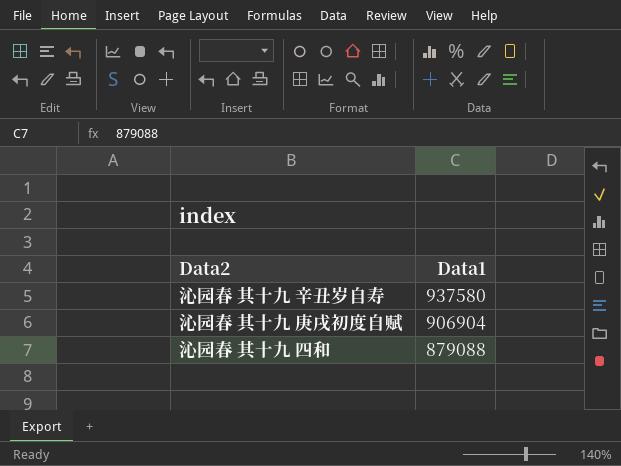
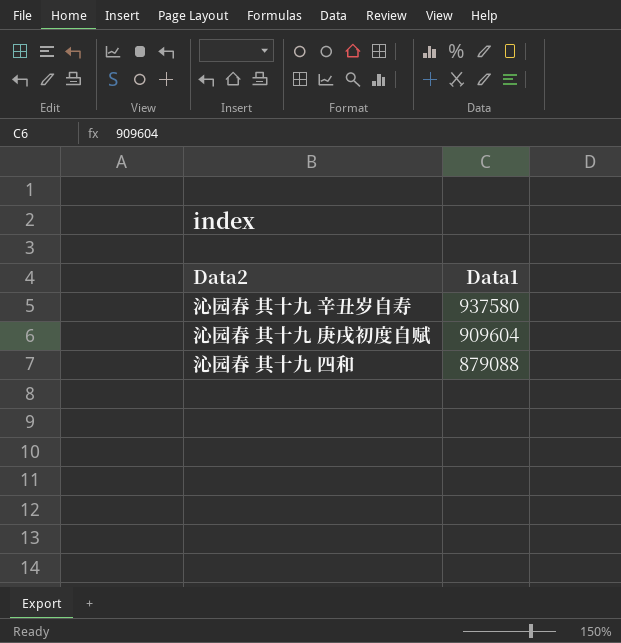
沁园春 其十九 庚戌初度自赋 | Data1: 906904 -> 909604

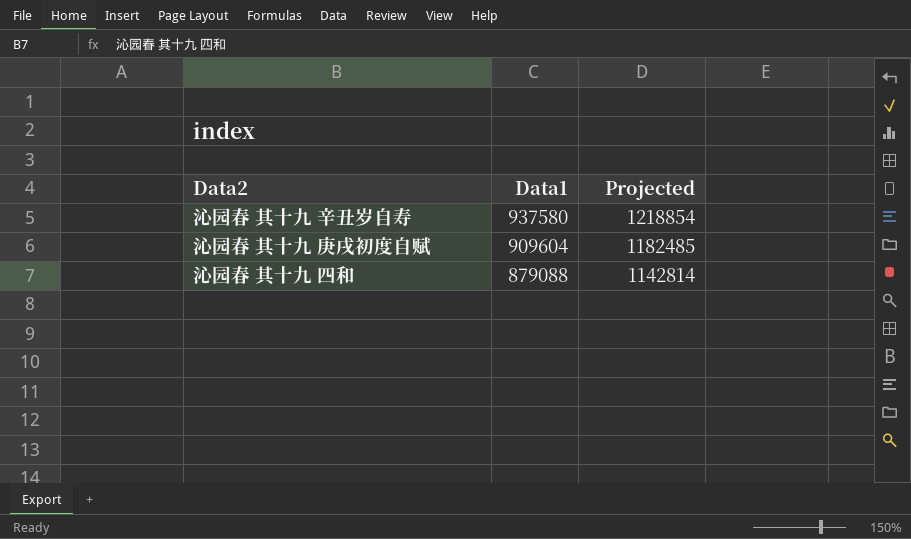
column Projected | formula: none -> [Data1] * 1.3

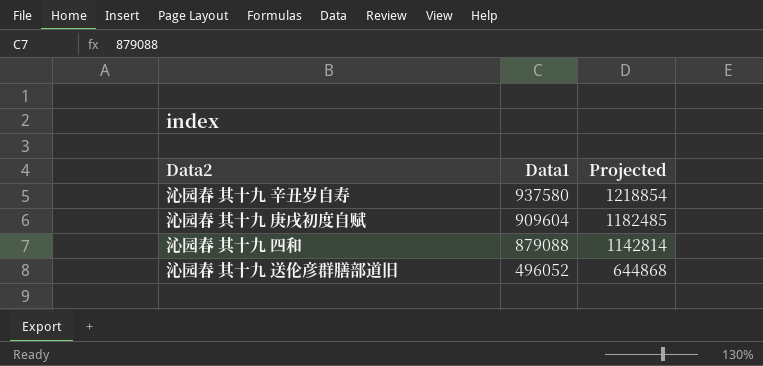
row 沁园春 其十九 送伦彦群膳部道旧: none -> 496052 | 644868

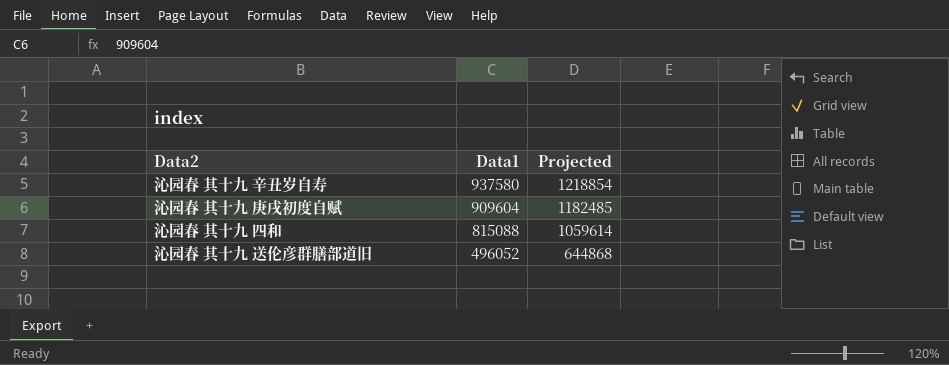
沁园春 其十九 四和 | Data1: 879088 -> 815088
沁园春 其十九 四和 | Projected: 1142814 -> 1059614

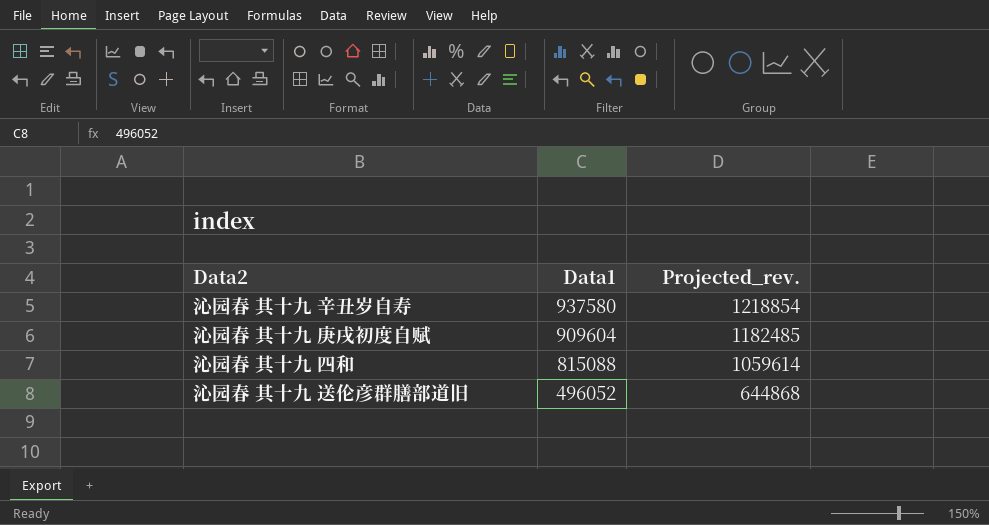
column name: Projected -> Projected_rev.

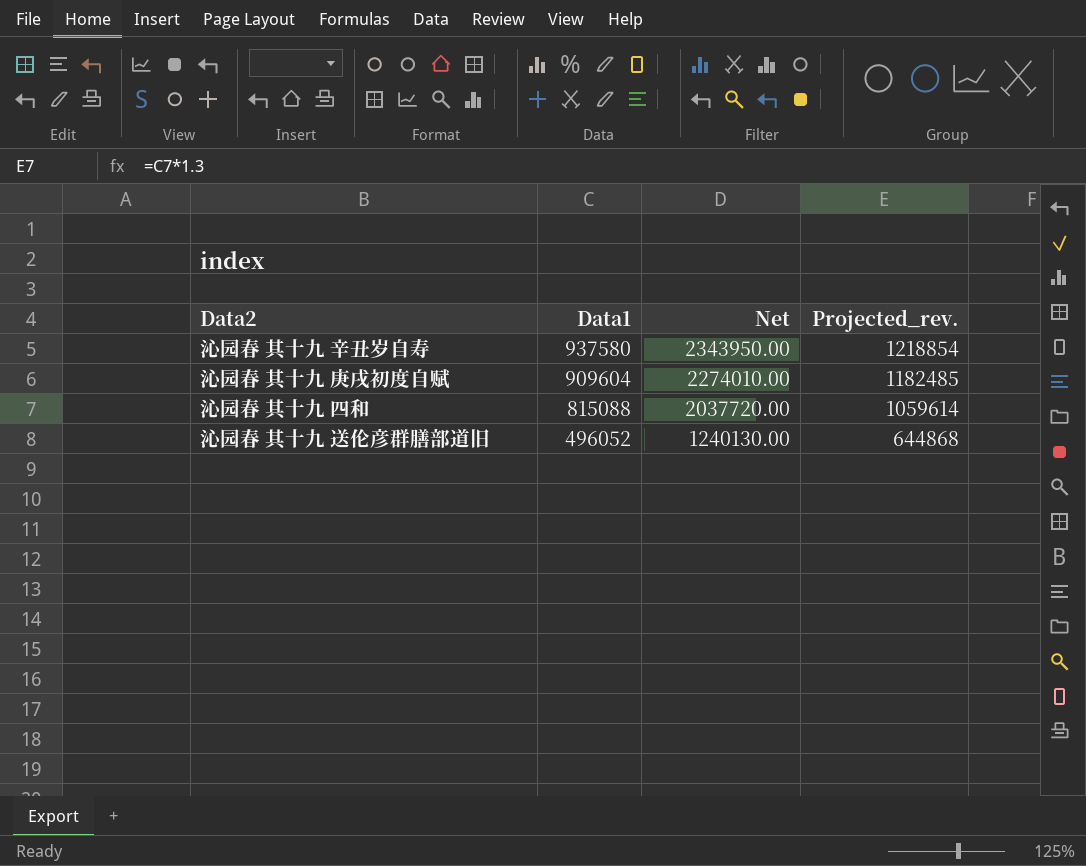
column Net | formula: none -> [Data1] * 2.5

